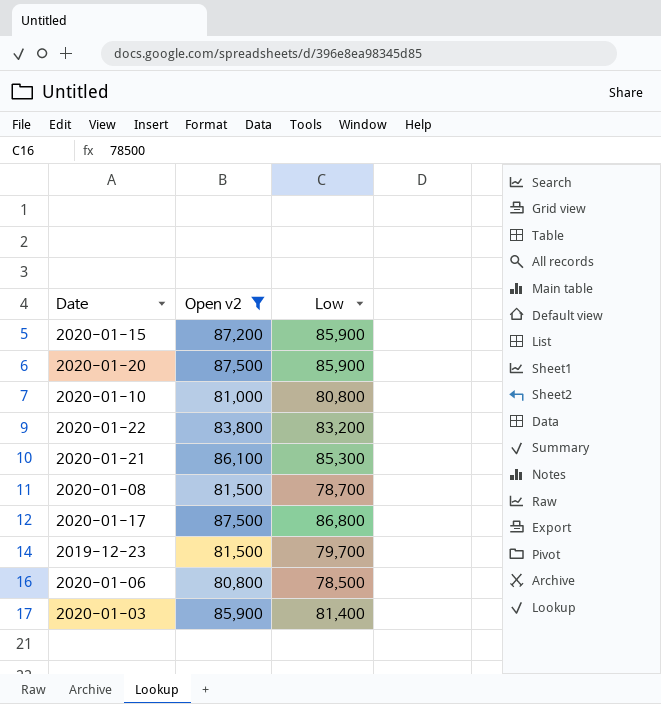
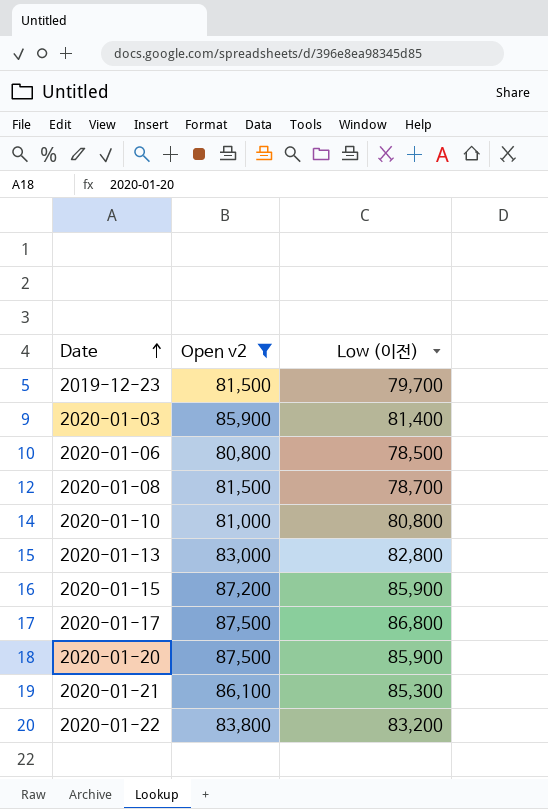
row order: none -> Date ascending
column name: Low -> Low (이전)
row 2020-01-13: none -> 83,000 | 82,800

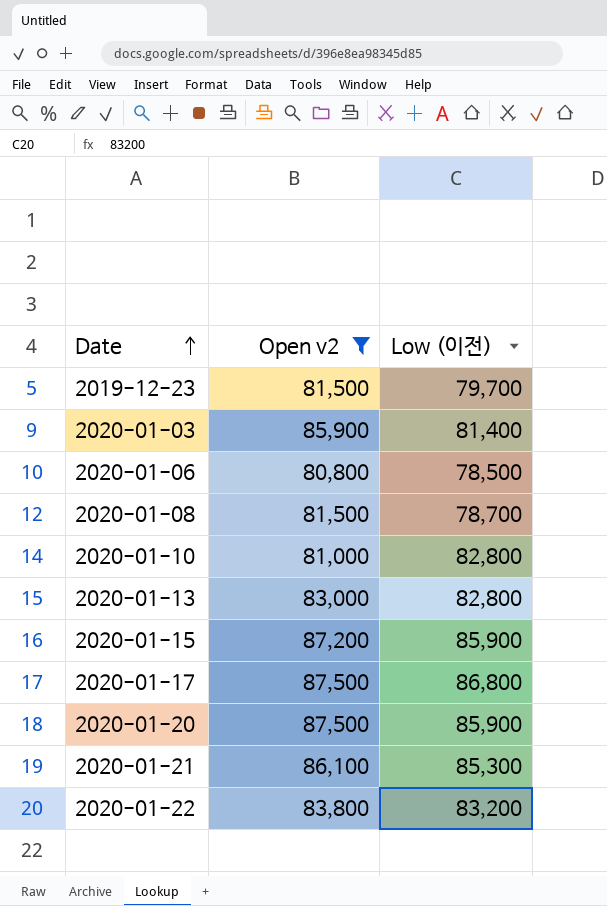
2020-01-10 | Low (이전): 80,800 -> 82,800

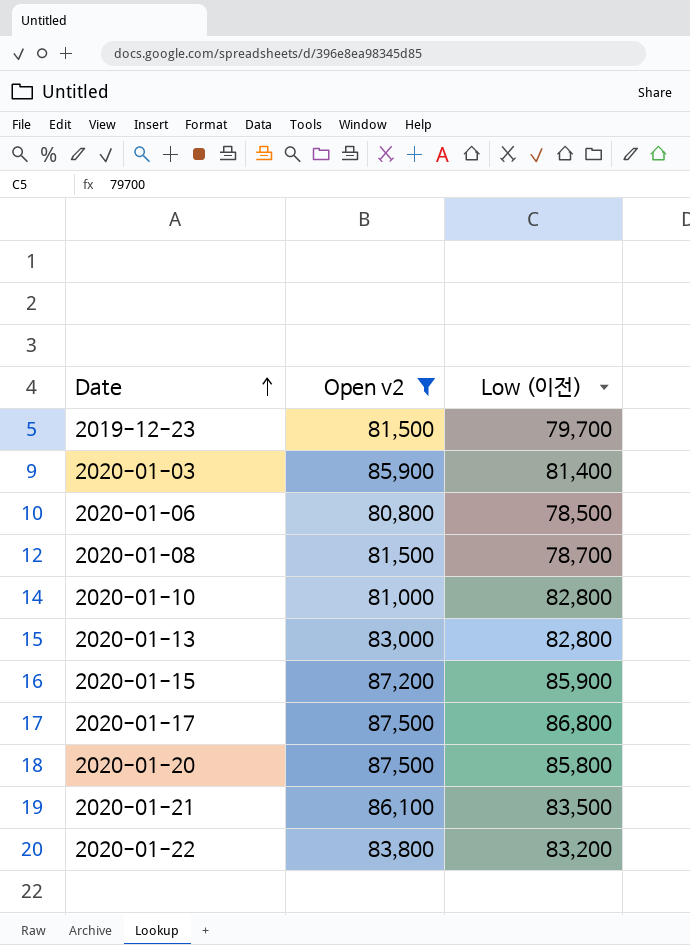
2020-01-20 | Low (이전): 85,900 -> 85,800
2020-01-21 | Low (이전): 85,300 -> 83,500

